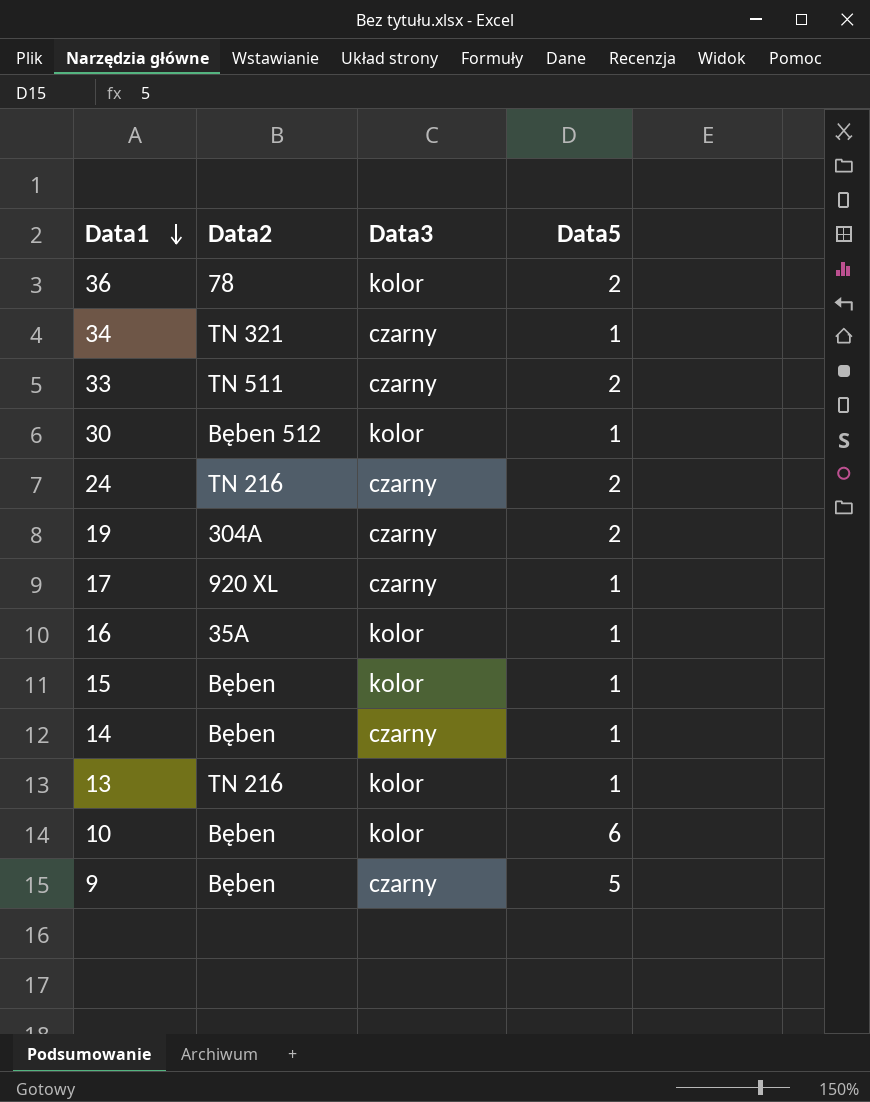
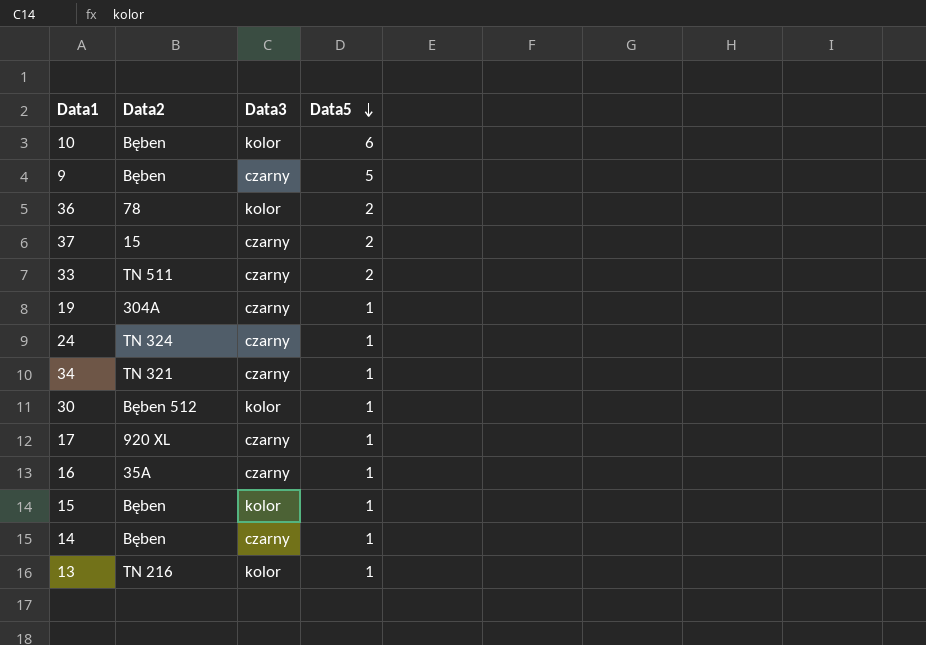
row order: Data1 descending -> Data5 descending
row 37: none -> 15 | czarny | 2
19 | Data5: 2 -> 1
24 | Data2: TN 216 -> TN 324
24 | Data5: 2 -> 1
16 | Data3: kolor -> czarny

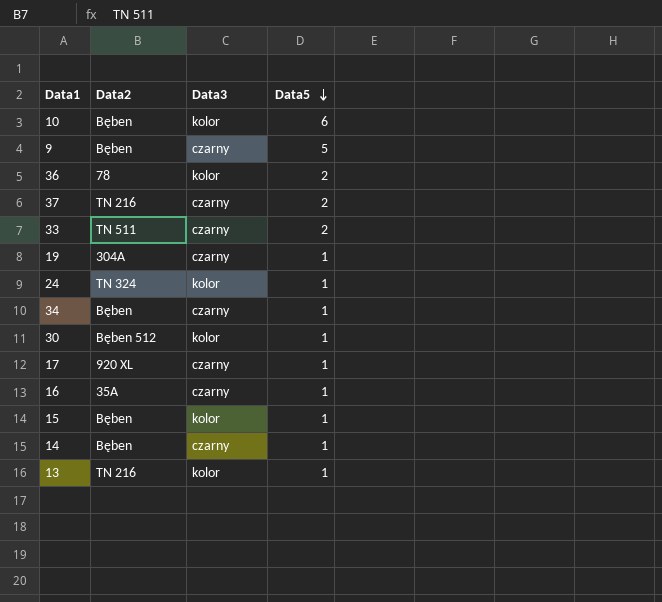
37 | Data2: 15 -> TN 216
24 | Data3: czarny -> kolor
34 | Data2: TN 321 -> Bęben

